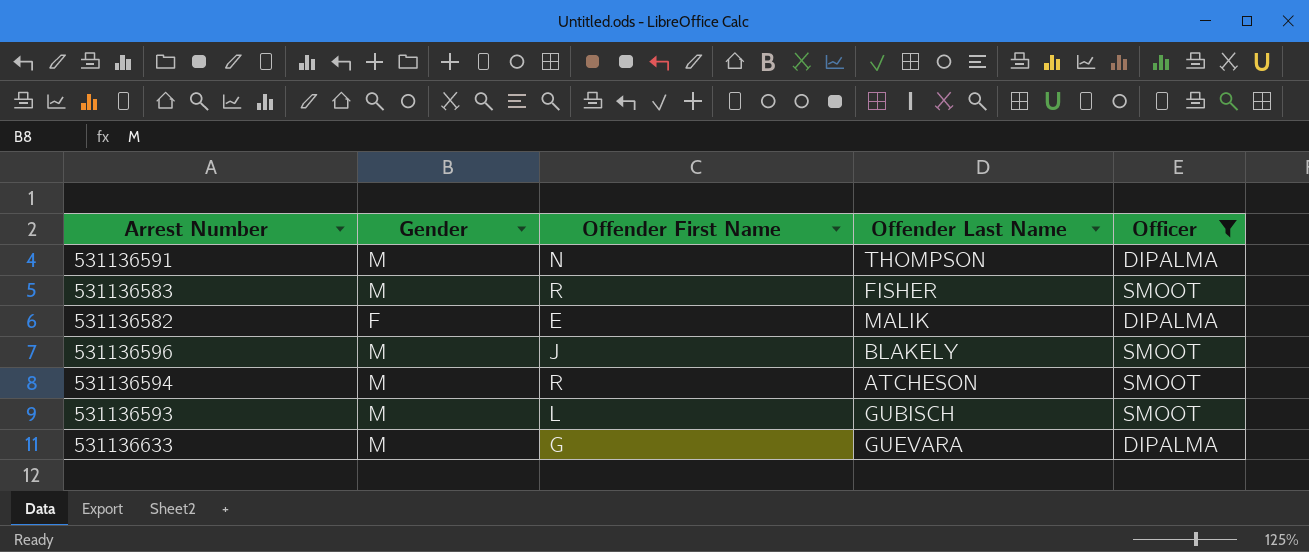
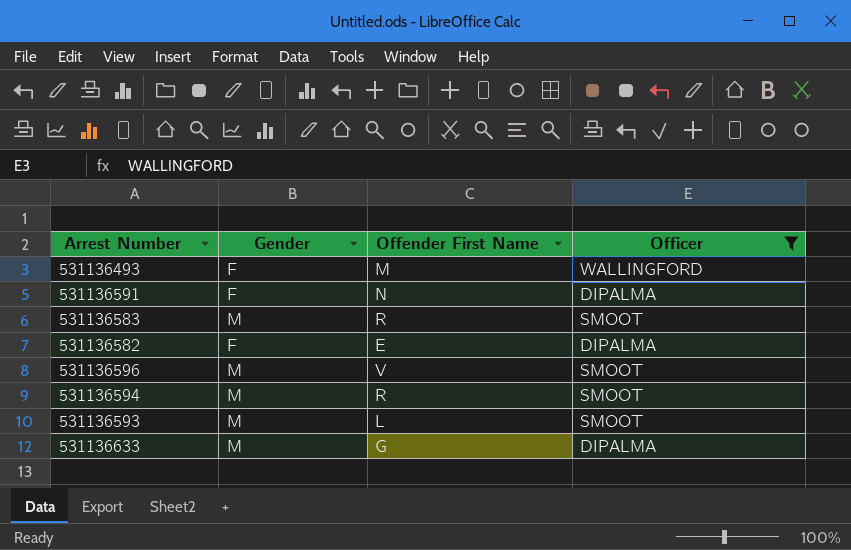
column Offender Last Name | position: 4 -> none
row 531136493: none -> F | M | WALLINGFORD
531136591 | Gender: M -> F
531136596 | Offender First Name: J -> V

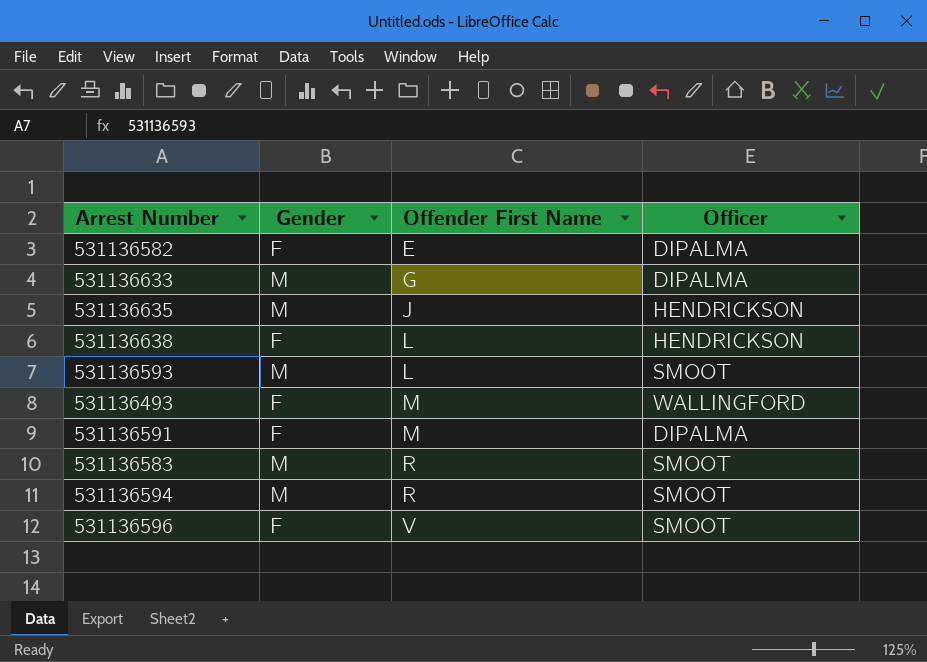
filter: Officer != HENDRICKSON -> none
row order: none -> Offender First Name ascending
531136591 | Offender First Name: N -> M
531136596 | Gender: M -> F

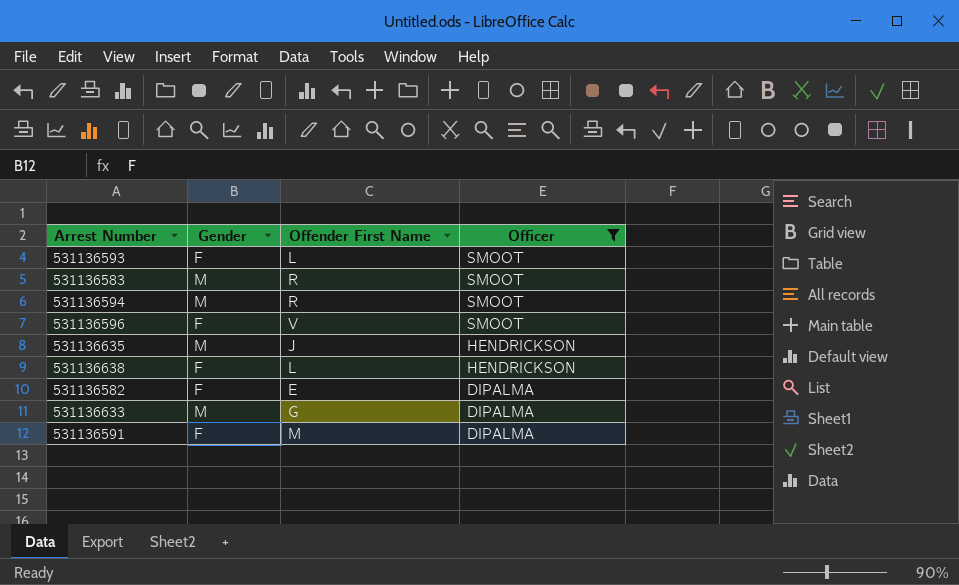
filter: none -> Officer != WALLINGFORD
row order: Offender First Name ascending -> Officer descending
531136593 | Gender: M -> F

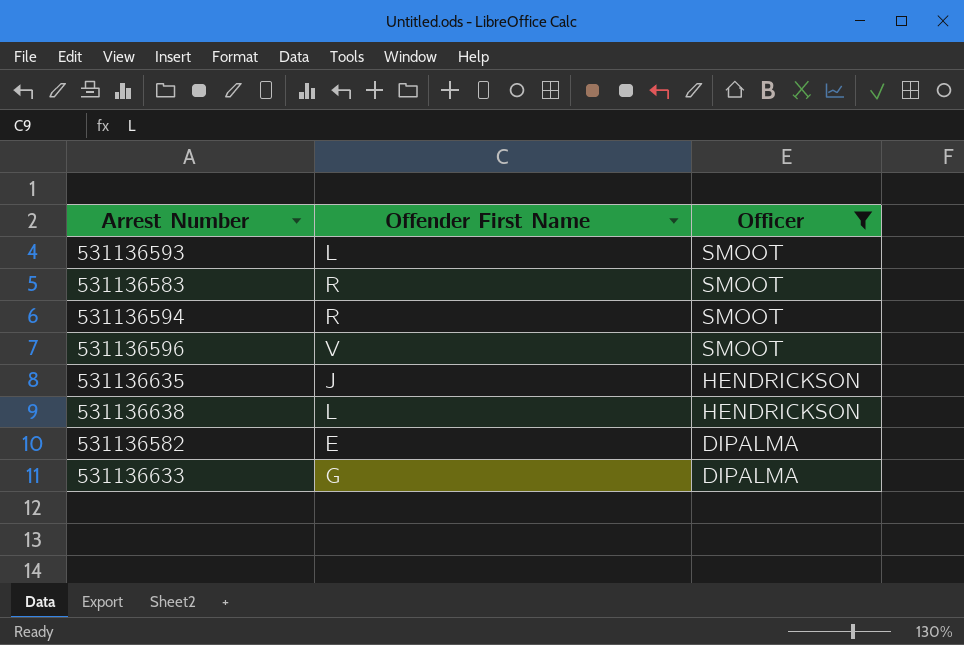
column Gender | position: 2 -> none
row 531136591: F | M | DIPALMA -> none

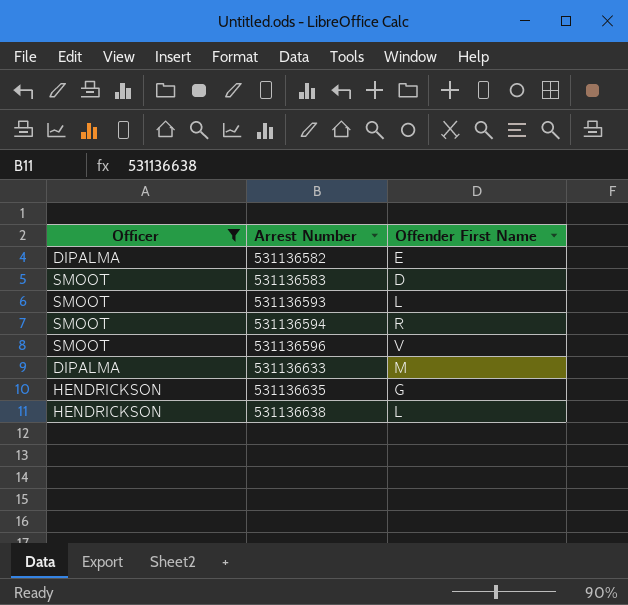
row order: Officer descending -> Arrest Number ascending
column Officer | position: 3 -> 1
531136583 | Offender First Name: R -> D
531136633 | Offender First Name: G -> M
531136635 | Offender First Name: J -> G

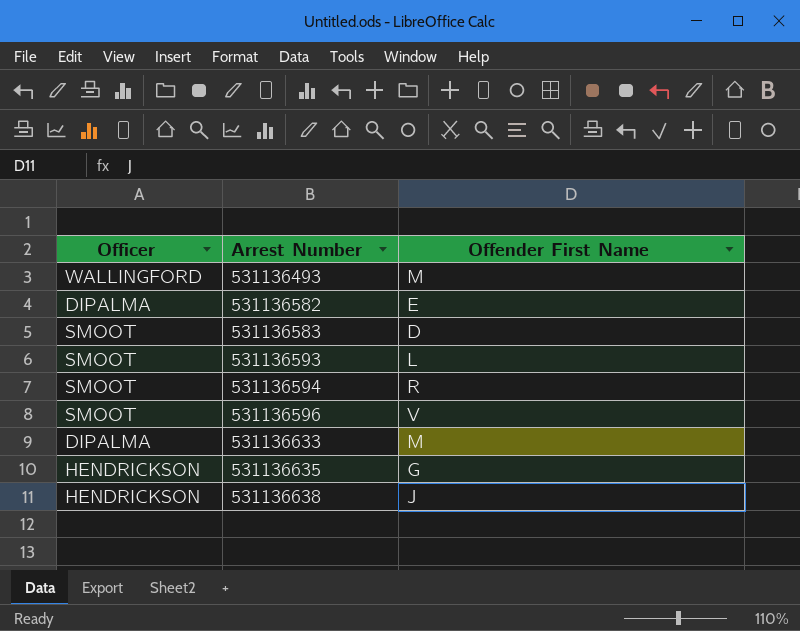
filter: Officer != WALLINGFORD -> none
531136638 | Offender First Name: L -> J

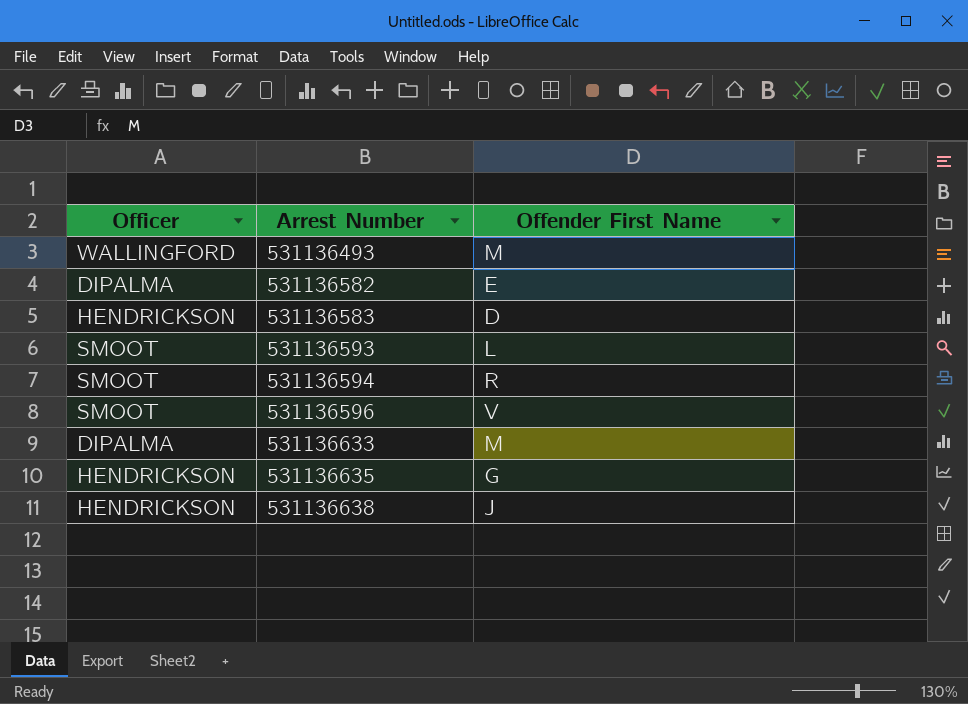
531136583 | Officer: SMOOT -> HENDRICKSON

